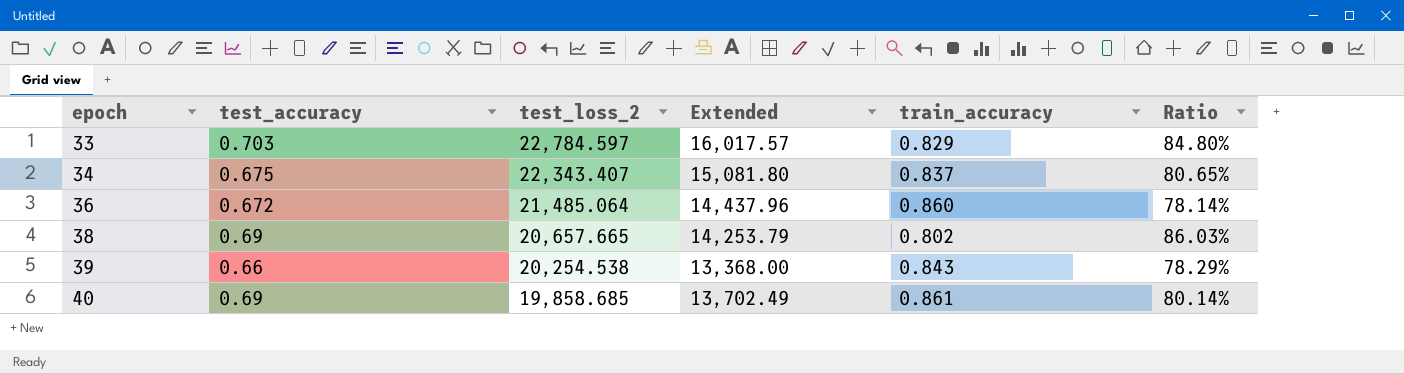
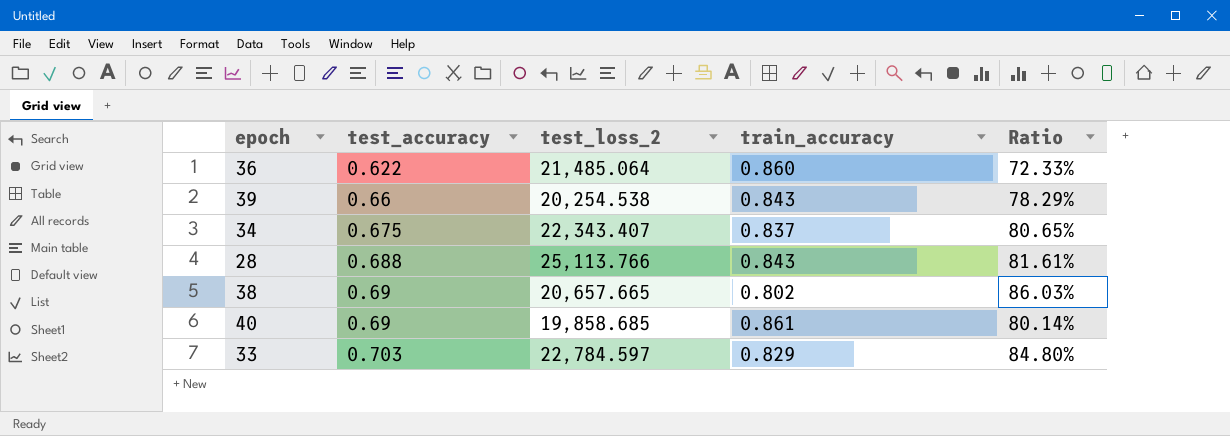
row order: epoch ascending -> test_accuracy ascending
column Extended | formula: [test_accuracy] * [test_loss_2] -> none
36 | test_accuracy: 0.672 -> 0.622
36 | Ratio: 78.14% -> 72.33%
row 28: none -> 0.688 | 25,113.766 | 0.843 | 81.61%

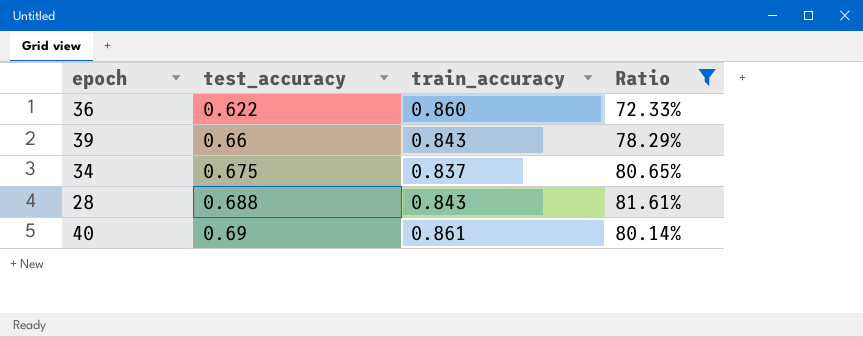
filter: none -> Ratio <= 81.61%
column test_loss_2 | position: 3 -> none

